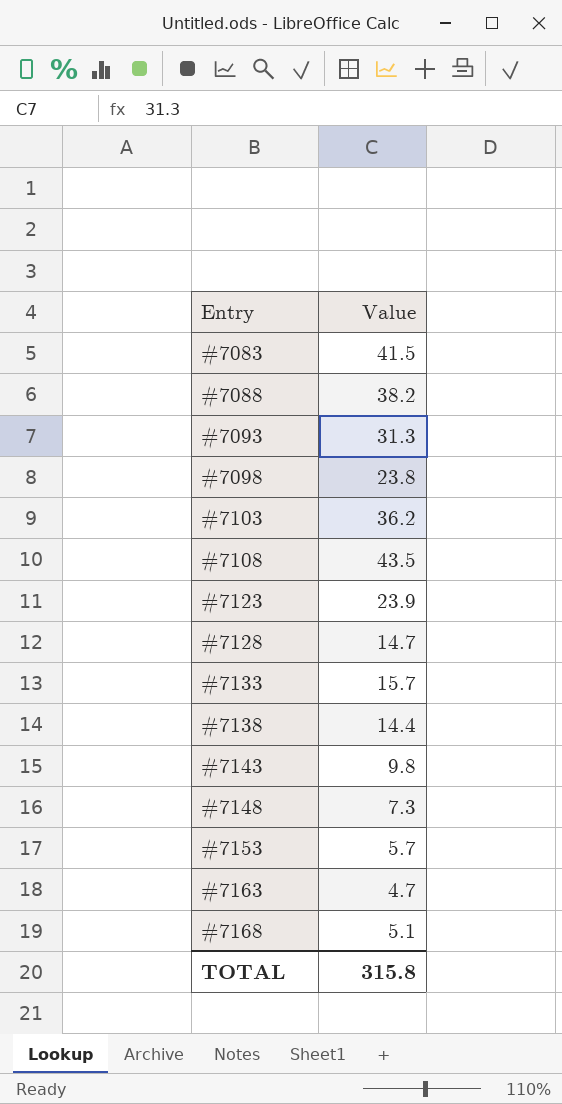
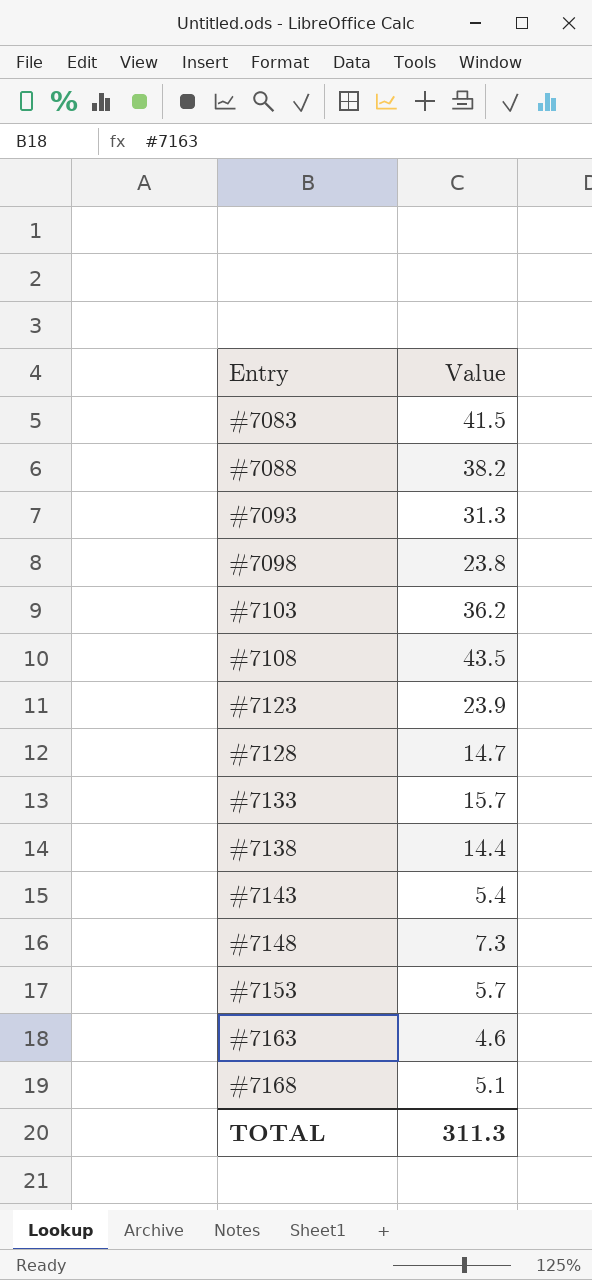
#7143 | Value: 9.8 -> 5.4
#7163 | Value: 4.7 -> 4.6
TOTAL | Value: 315.8 -> 311.3

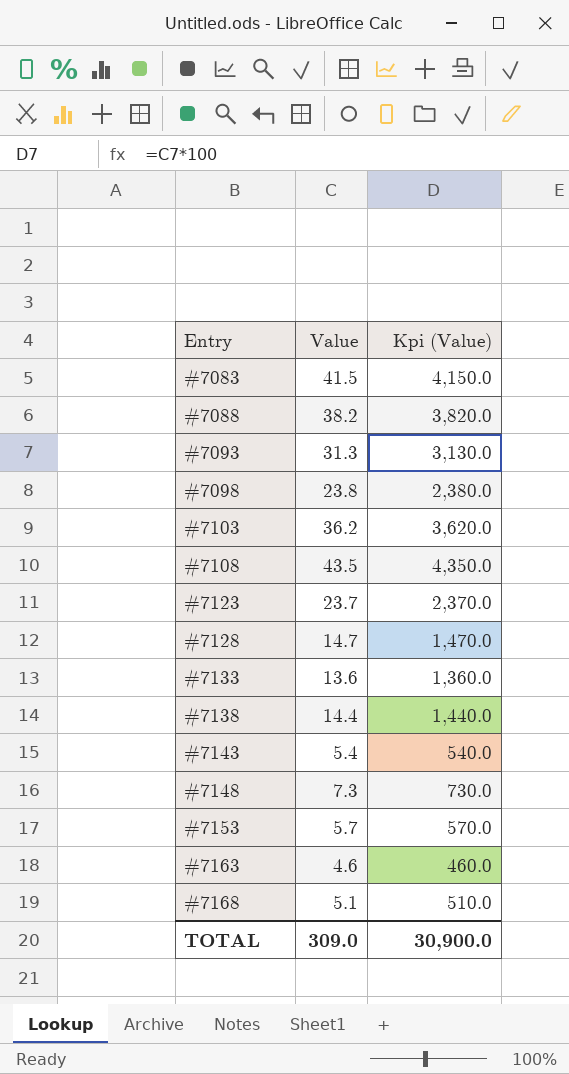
column Kpi (Value) | formula: none -> [Value] * 100
#7123 | Value: 23.9 -> 23.7
#7133 | Value: 15.7 -> 13.6
TOTAL | Value: 311.3 -> 309.0

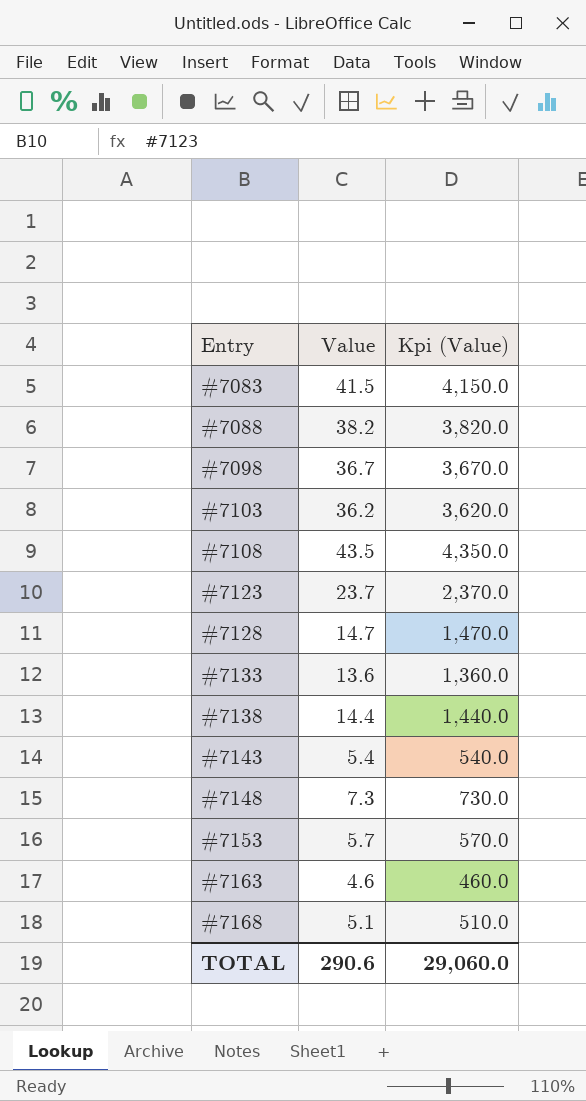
row #7093: 31.3 | 3,130.0 -> none
#7098 | Value: 23.8 -> 36.7
#7098 | Kpi (Value): 2,380.0 -> 3,670.0
TOTAL | Value: 309.0 -> 290.6
TOTAL | Kpi (Value): 30,900.0 -> 29,060.0

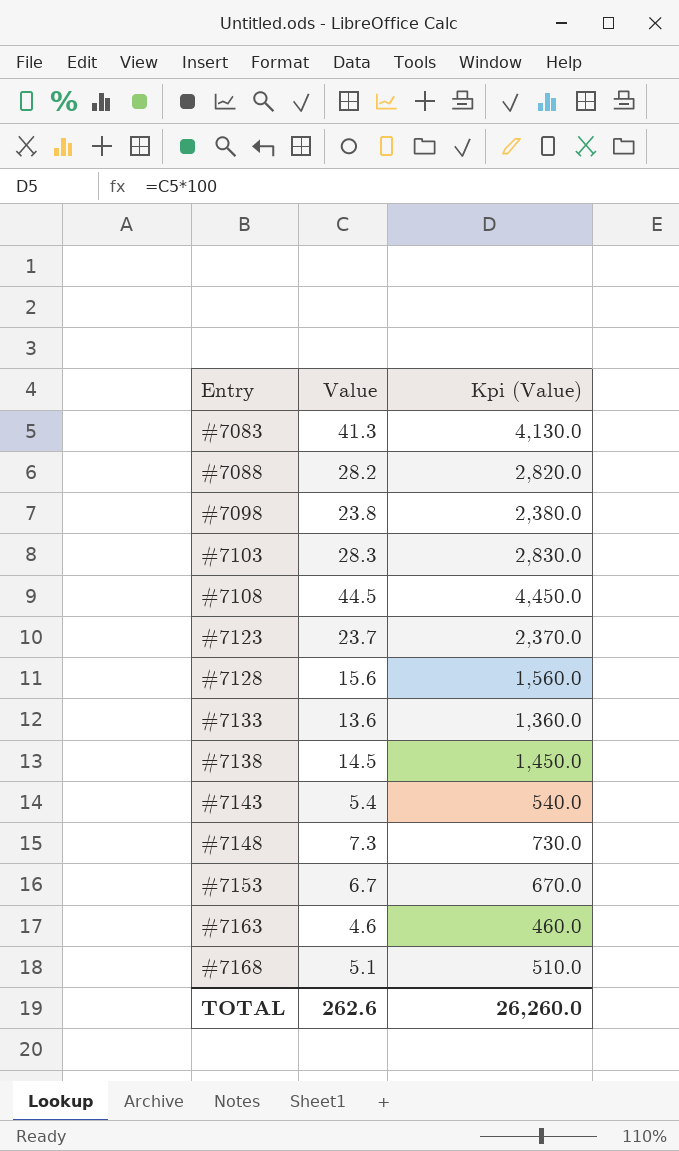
#7083 | Value: 41.5 -> 41.3
#7083 | Kpi (Value): 4,150.0 -> 4,130.0
#7088 | Value: 38.2 -> 28.2
#7088 | Kpi (Value): 3,820.0 -> 2,820.0
#7098 | Value: 36.7 -> 23.8
#7098 | Kpi (Value): 3,670.0 -> 2,380.0
#7103 | Value: 36.2 -> 28.3
#7103 | Kpi (Value): 3,620.0 -> 2,830.0
#7108 | Value: 43.5 -> 44.5
#7108 | Kpi (Value): 4,350.0 -> 4,450.0
#7128 | Value: 14.7 -> 15.6
#7128 | Kpi (Value): 1,470.0 -> 1,560.0
#7138 | Value: 14.4 -> 14.5
#7138 | Kpi (Value): 1,440.0 -> 1,450.0
#7153 | Value: 5.7 -> 6.7
#7153 | Kpi (Value): 570.0 -> 670.0
TOTAL | Value: 290.6 -> 262.6
TOTAL | Kpi (Value): 29,060.0 -> 26,260.0

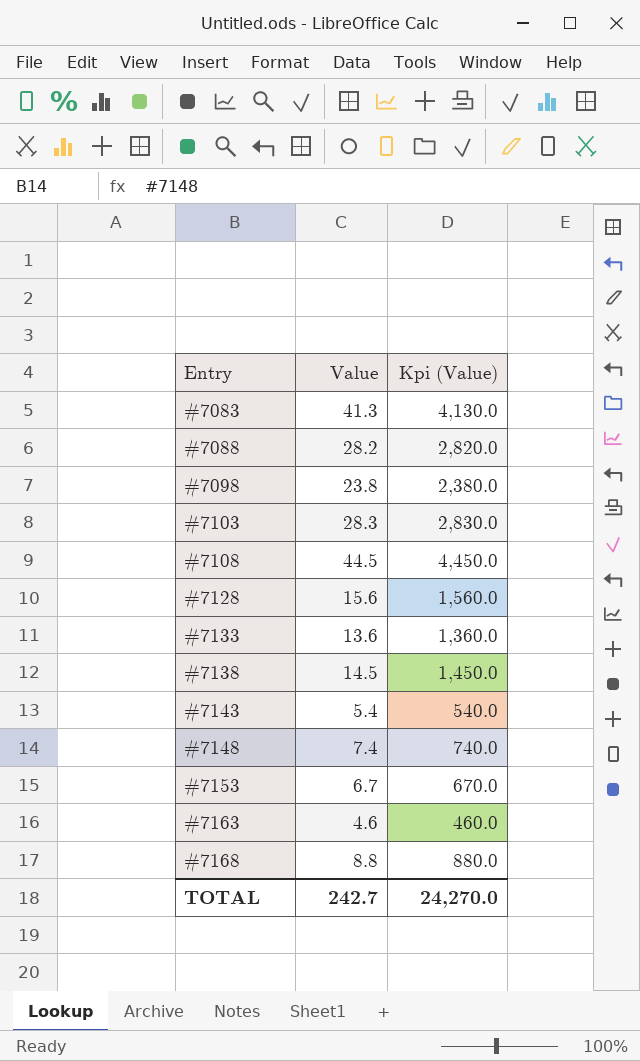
row #7123: 23.7 | 2,370.0 -> none
#7148 | Value: 7.3 -> 7.4
#7148 | Kpi (Value): 730.0 -> 740.0
#7168 | Value: 5.1 -> 8.8
#7168 | Kpi (Value): 510.0 -> 880.0
TOTAL | Value: 262.6 -> 242.7
TOTAL | Kpi (Value): 26,260.0 -> 24,270.0

